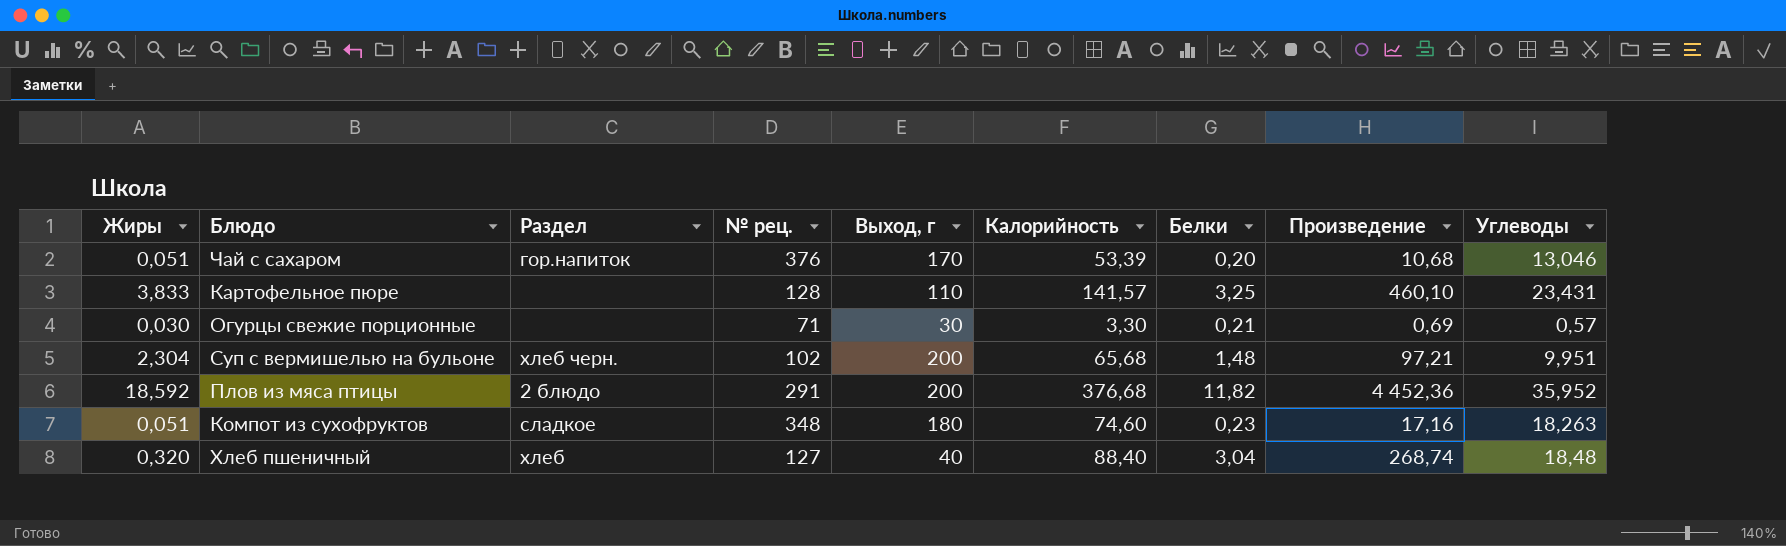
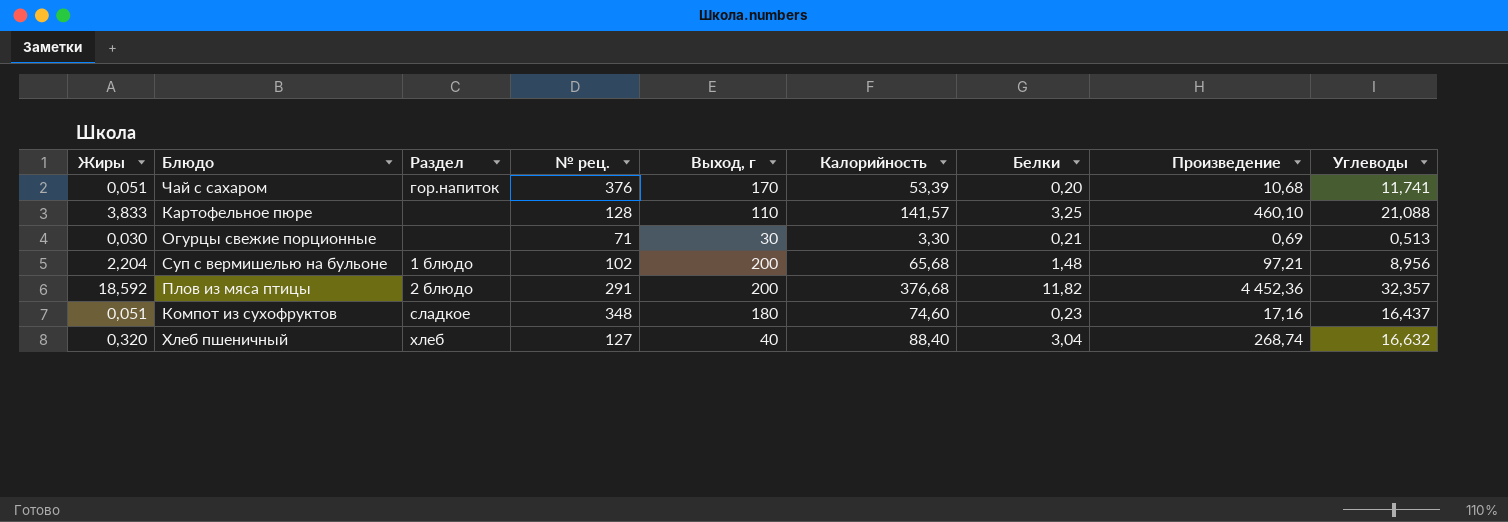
Чай с сахаром | Углеводы: 13,046 -> 11,741
Картофельное пюре | Углеводы: 23,431 -> 21,088
Огурцы свежие порционные | Углеводы: 0,57 -> 0,513
Суп с вермишелью на бульоне | Жиры: 2,304 -> 2,204
Суп с вермишелью на бульоне | Раздел: хлеб черн. -> 1 блюдо
Суп с вермишелью на бульоне | Углеводы: 9,951 -> 8,956
Плов из мяса птицы | Углеводы: 35,952 -> 32,357
Компот из сухофруктов | Углеводы: 18,263 -> 16,437
Хлеб пшеничный | Углеводы: 18,48 -> 16,632

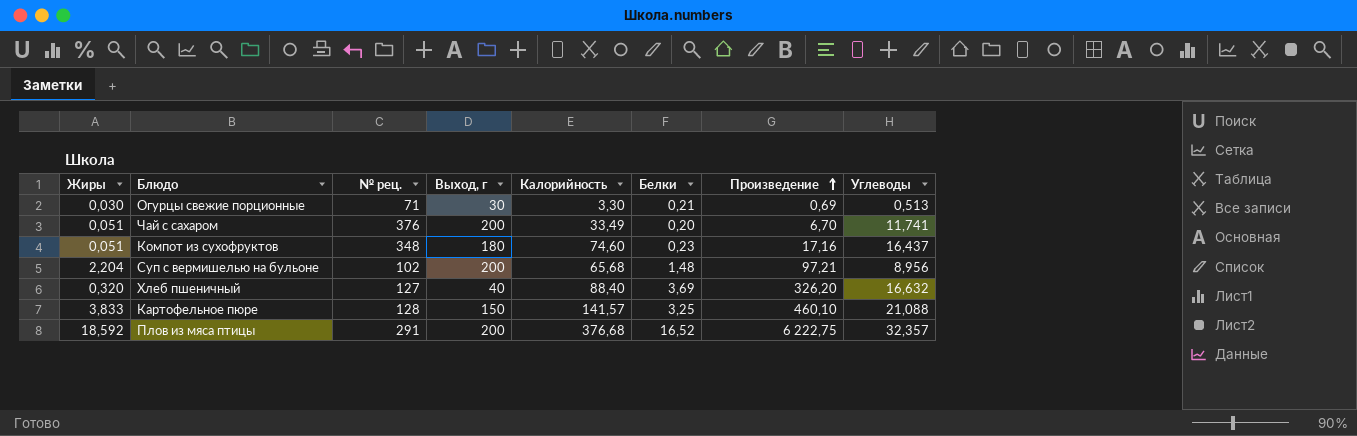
row order: none -> Произведение ascending
column Раздел | position: 3 -> none
Чай с сахаром | Выход, г: 170 -> 200
Чай с сахаром | Калорийность: 53,39 -> 33,49
Чай с сахаром | Произведение: 10,68 -> 6,70
Хлеб пшеничный | Белки: 3,04 -> 3,69
Хлеб пшеничный | Произведение: 268,74 -> 326,20
Картофельное пюре | Выход, г: 110 -> 150
Плов из мяса птицы | Белки: 11,82 -> 16,52
Плов из мяса птицы | Произведение: 4 452,36 -> 6 222,75

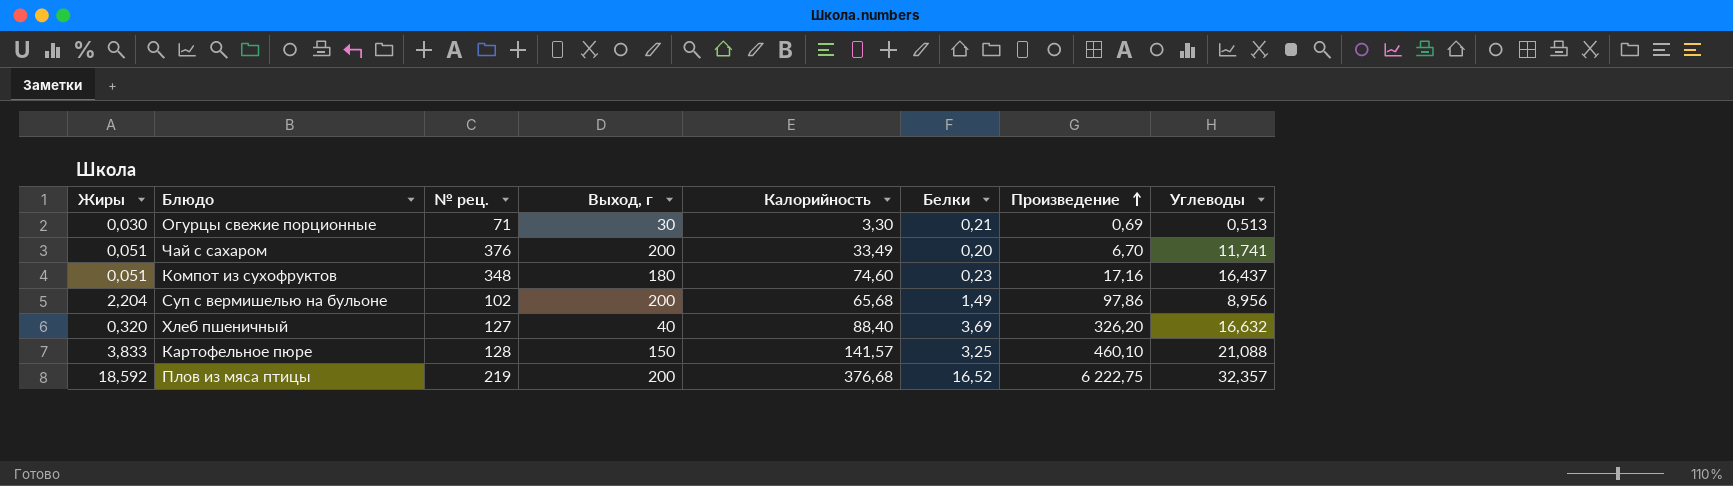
Суп с вермишелью на бульоне | Белки: 1,48 -> 1,49
Суп с вермишелью на бульоне | Произведение: 97,21 -> 97,86
Плов из мяса птицы | № рец.: 291 -> 219

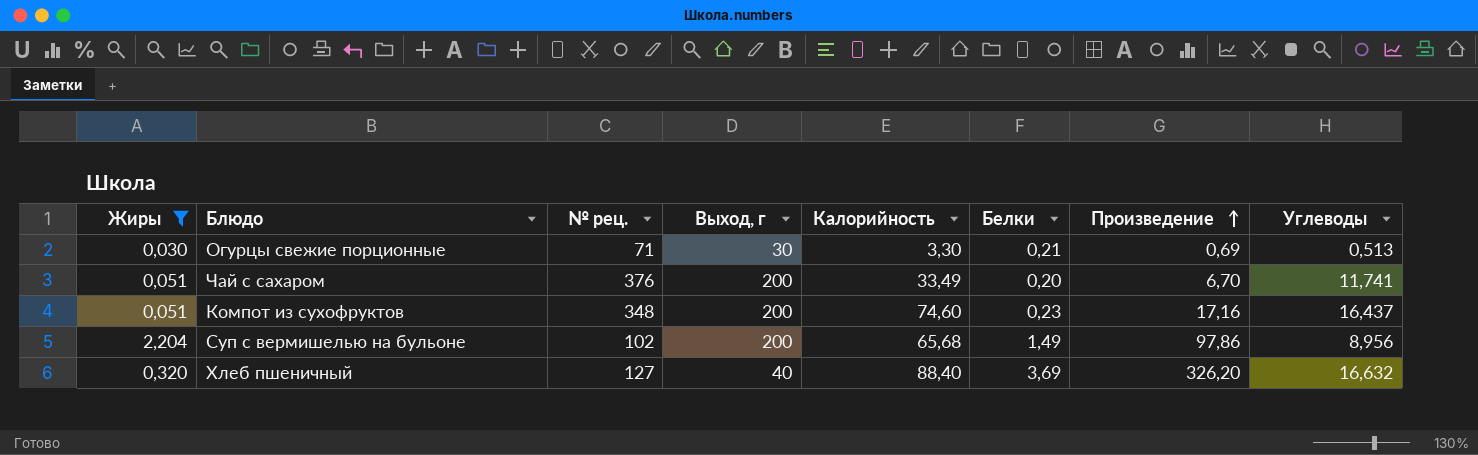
filter: none -> Жиры <= 2,204
Компот из сухофруктов | Выход, г: 180 -> 200

